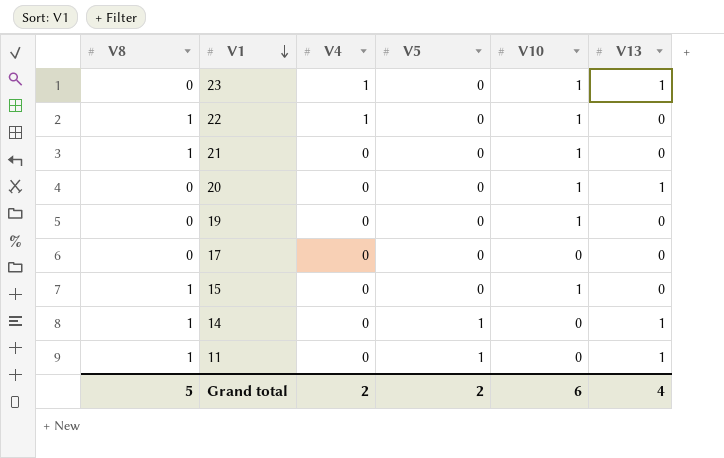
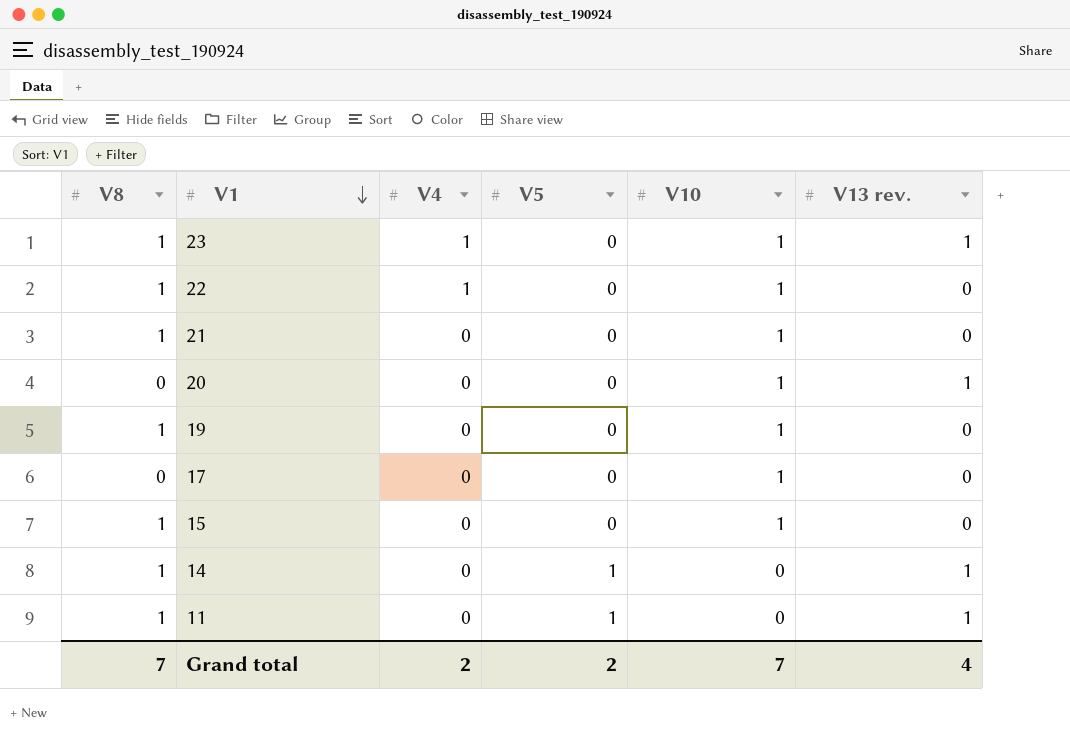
column name: V13 -> V13 rev.
23 | V8: 0 -> 1
19 | V8: 0 -> 1
17 | V10: 0 -> 1
Grand total | V8: 5 -> 7
Grand total | V10: 6 -> 7

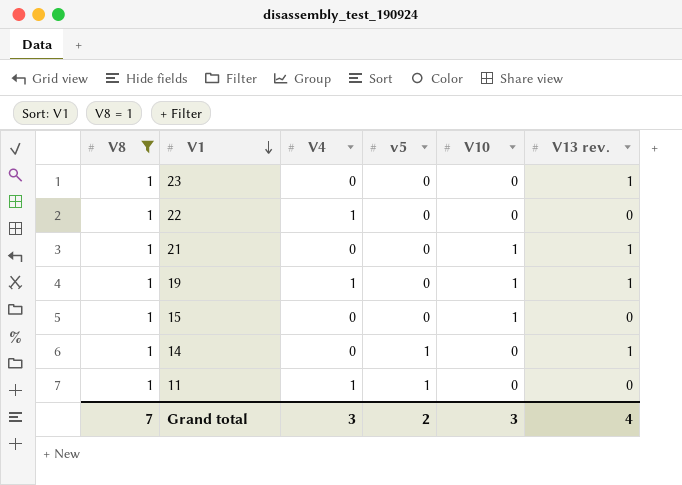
filter: none -> V8 = 1
column name: V5 -> v5
23 | V4: 1 -> 0
23 | V10: 1 -> 0
22 | V10: 1 -> 0
21 | V13 rev.: 0 -> 1
19 | V4: 0 -> 1
19 | V13 rev.: 0 -> 1
11 | V4: 0 -> 1
11 | V13 rev.: 1 -> 0
Grand total | V4: 2 -> 3
Grand total | V10: 7 -> 3

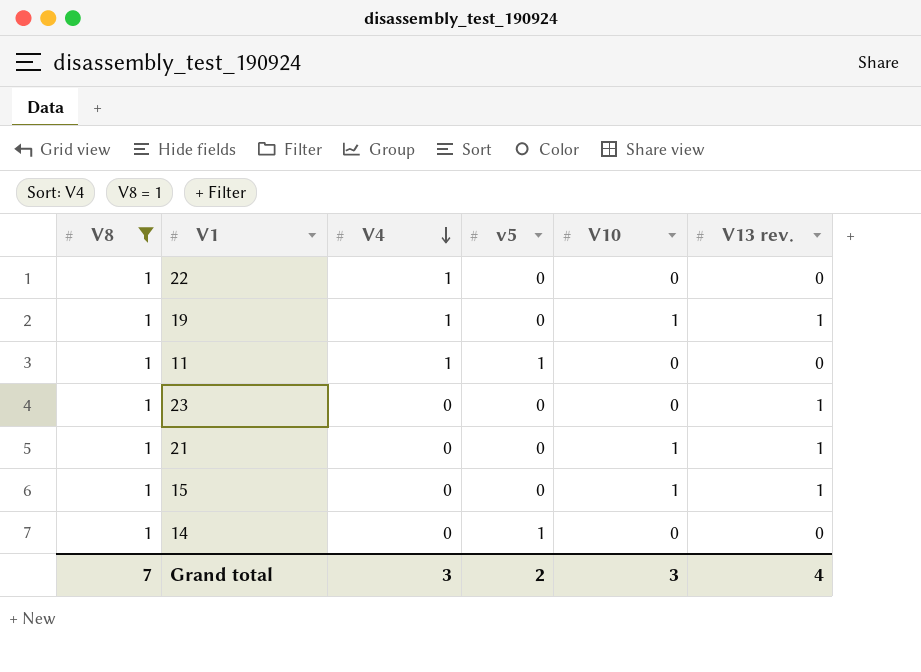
row order: V1 descending -> V4 descending
15 | V13 rev.: 0 -> 1
14 | V13 rev.: 1 -> 0

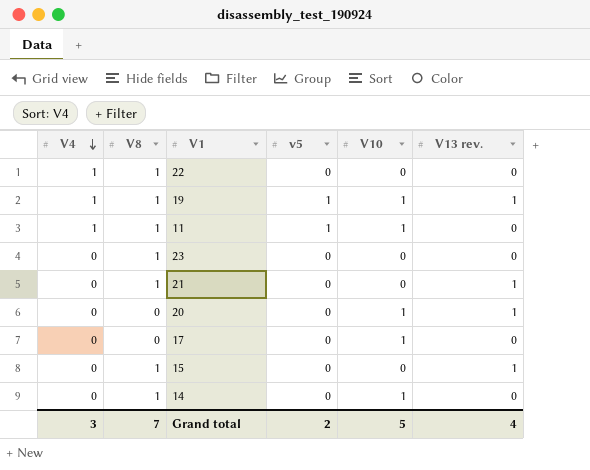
filter: V8 = 1 -> none
column V4 | position: 3 -> 1
19 | v5: 0 -> 1
11 | V10: 0 -> 1
23 | V13 rev.: 1 -> 0
21 | V10: 1 -> 0
15 | V10: 1 -> 0
14 | v5: 1 -> 0
14 | V10: 0 -> 1
Grand total | V10: 3 -> 5

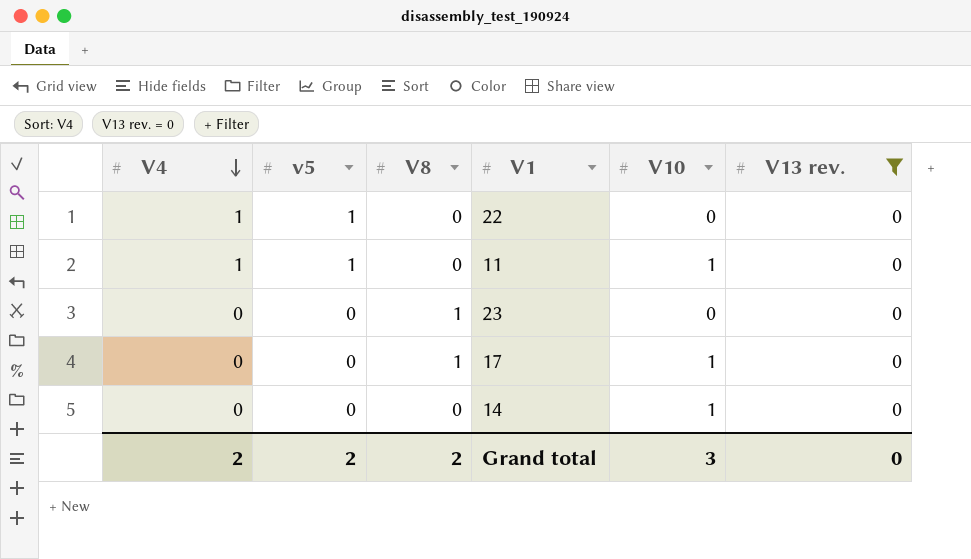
filter: none -> V13 rev. = 0
column v5 | position: 4 -> 2
22 | v5: 0 -> 1
22 | V8: 1 -> 0
11 | V8: 1 -> 0
17 | V8: 0 -> 1
14 | V8: 1 -> 0
Grand total | V4: 3 -> 2
Grand total | V8: 7 -> 2
Grand total | V10: 5 -> 3
Grand total | V13 rev.: 4 -> 0

